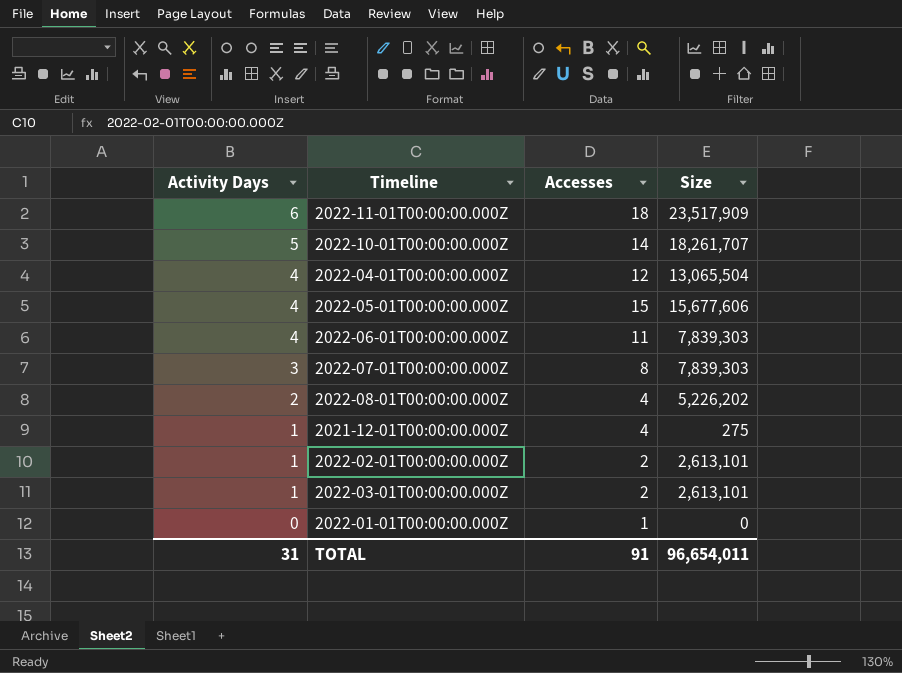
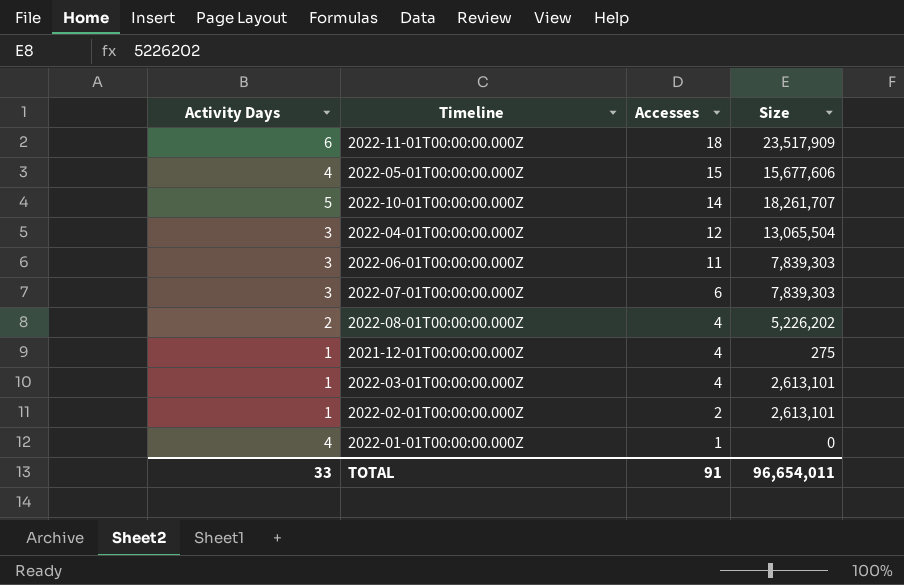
row order: Activity Days descending -> Accesses descending
2022-04-01T00:00:00.000Z | Activity Days: 4 -> 3
2022-06-01T00:00:00.000Z | Activity Days: 4 -> 3
2022-07-01T00:00:00.000Z | Accesses: 8 -> 6
2022-03-01T00:00:00.000Z | Accesses: 2 -> 4
2022-01-01T00:00:00.000Z | Activity Days: 0 -> 4
TOTAL | Activity Days: 31 -> 33

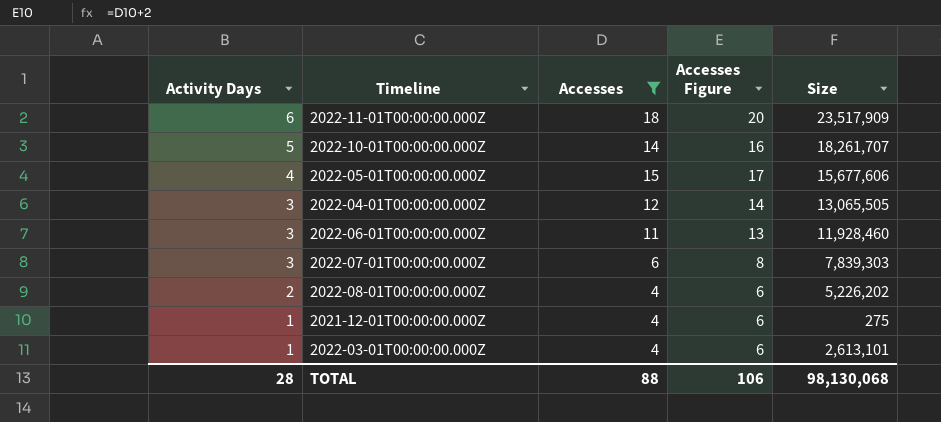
filter: none -> Accesses >= 4
row order: Accesses descending -> Activity Days descending
column Accesses Figure | formula: none -> [Accesses] + 2
2022-04-01T00:00:00.000Z | Size: 13,065,504 -> 13,065,505
2022-06-01T00:00:00.000Z | Size: 7,839,303 -> 11,928,460
TOTAL | Activity Days: 33 -> 28
TOTAL | Accesses: 91 -> 88
TOTAL | Size: 96,654,011 -> 98,130,068

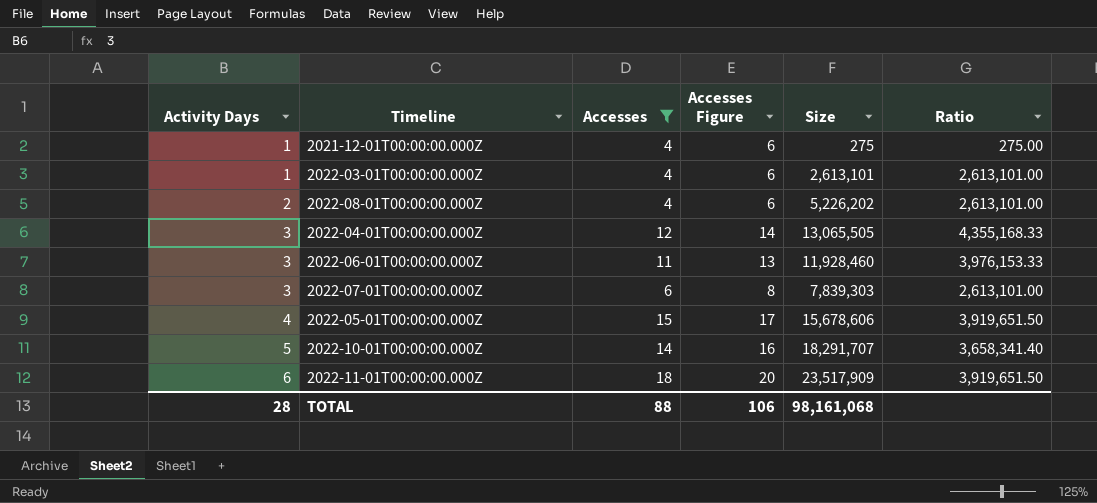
row order: Activity Days descending -> Activity Days ascending
column Ratio | formula: none -> [Size] / [Activity Days]
2022-05-01T00:00:00.000Z | Size: 15,677,606 -> 15,678,606
2022-10-01T00:00:00.000Z | Size: 18,261,707 -> 18,291,707
TOTAL | Size: 98,130,068 -> 98,161,068

